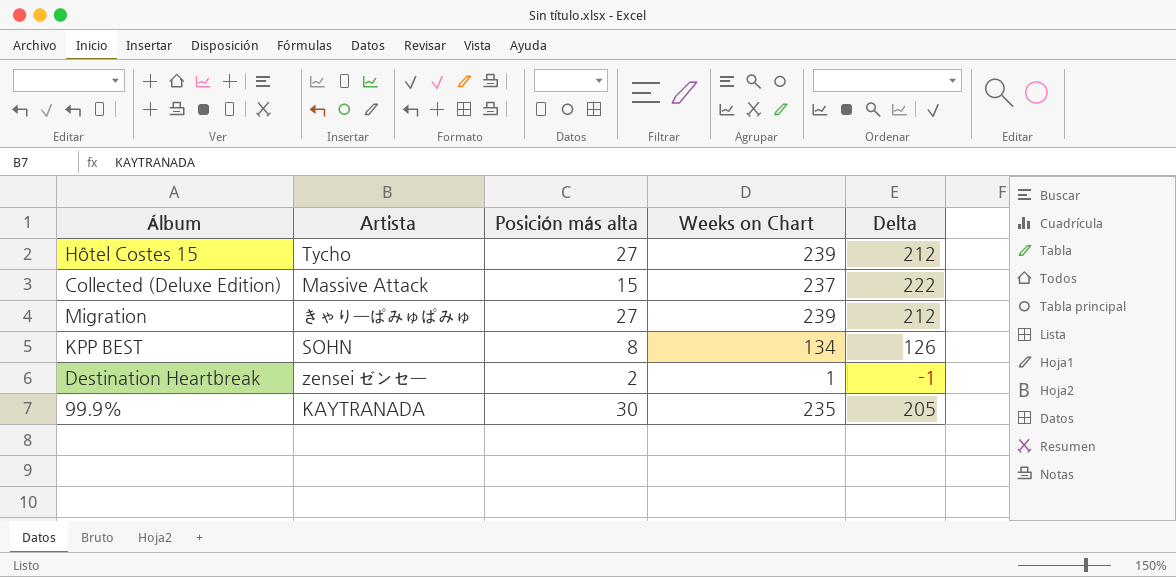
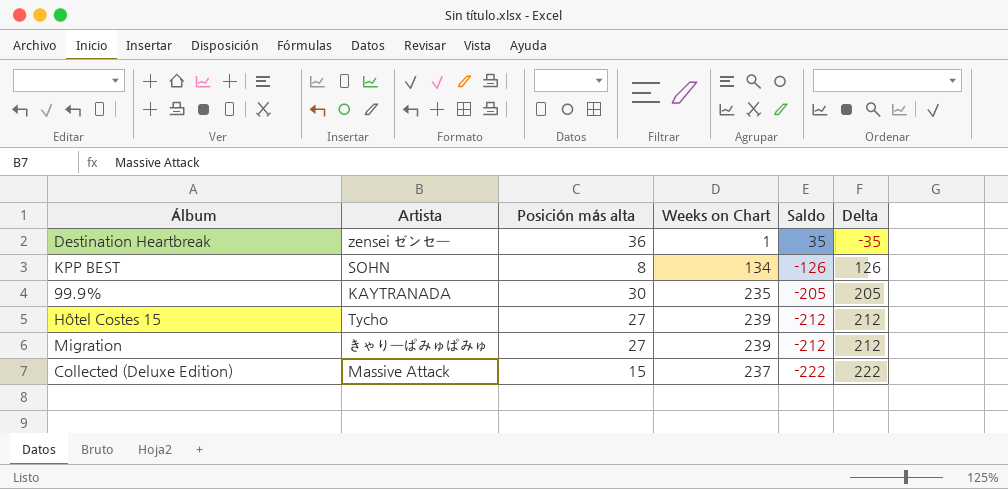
row order: none -> Saldo descending
column Saldo | formula: none -> [Posición más alta] - [Weeks on Chart]
Destination Heartbreak | Posición más alta: 2 -> 36
Destination Heartbreak | Delta: -1 -> -35

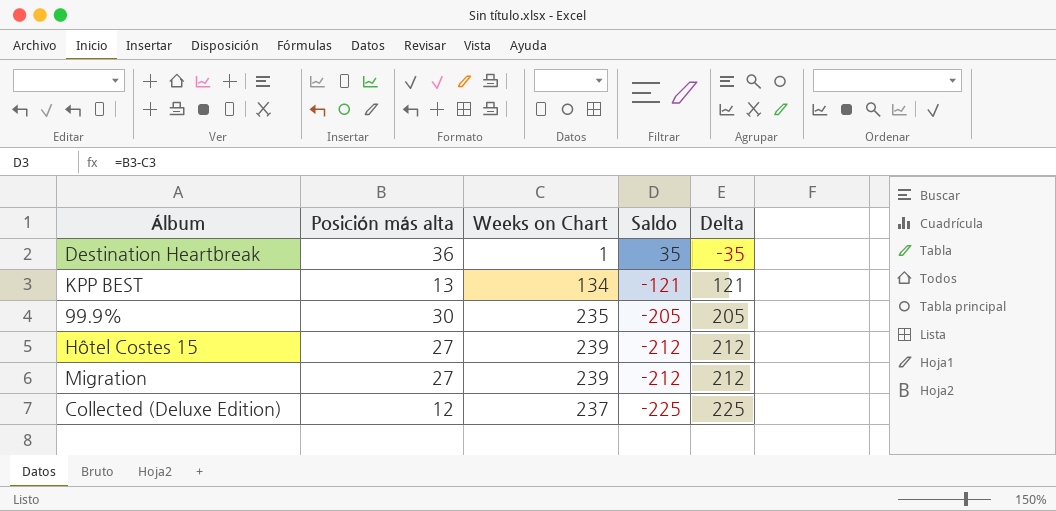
column Artista | position: 2 -> none
KPP BEST | Posición más alta: 8 -> 13
KPP BEST | Saldo: -126 -> -121
KPP BEST | Delta: 126 -> 121
Collected (Deluxe Edition) | Posición más alta: 15 -> 12
Collected (Deluxe Edition) | Saldo: -222 -> -225
Collected (Deluxe Edition) | Delta: 222 -> 225

